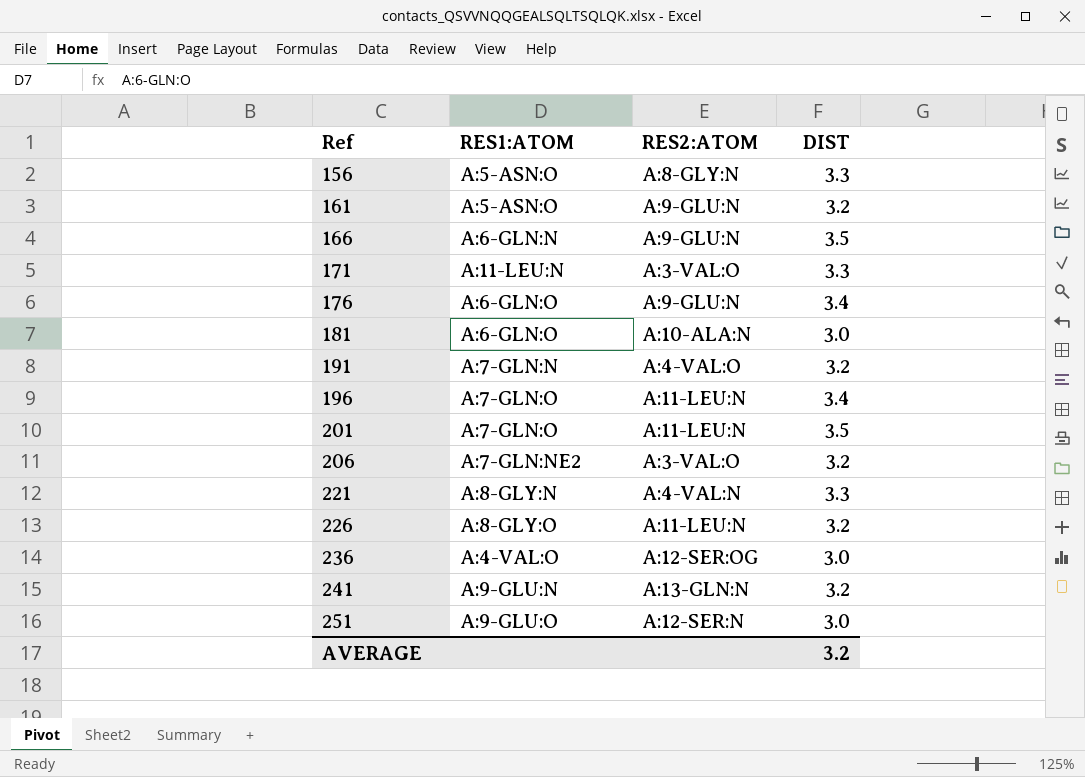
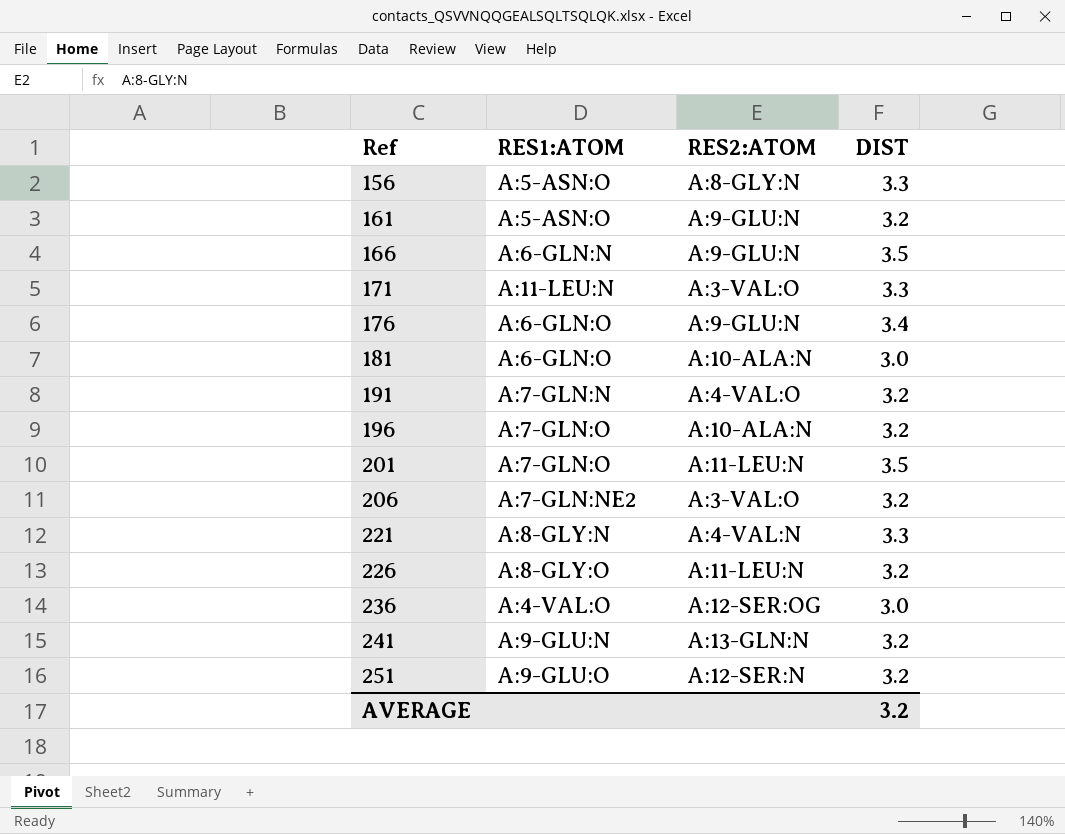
196 | RES2:ATOM: A:11-LEU:N -> A:10-ALA:N
196 | DIST: 3.4 -> 3.2
251 | DIST: 3.0 -> 3.2

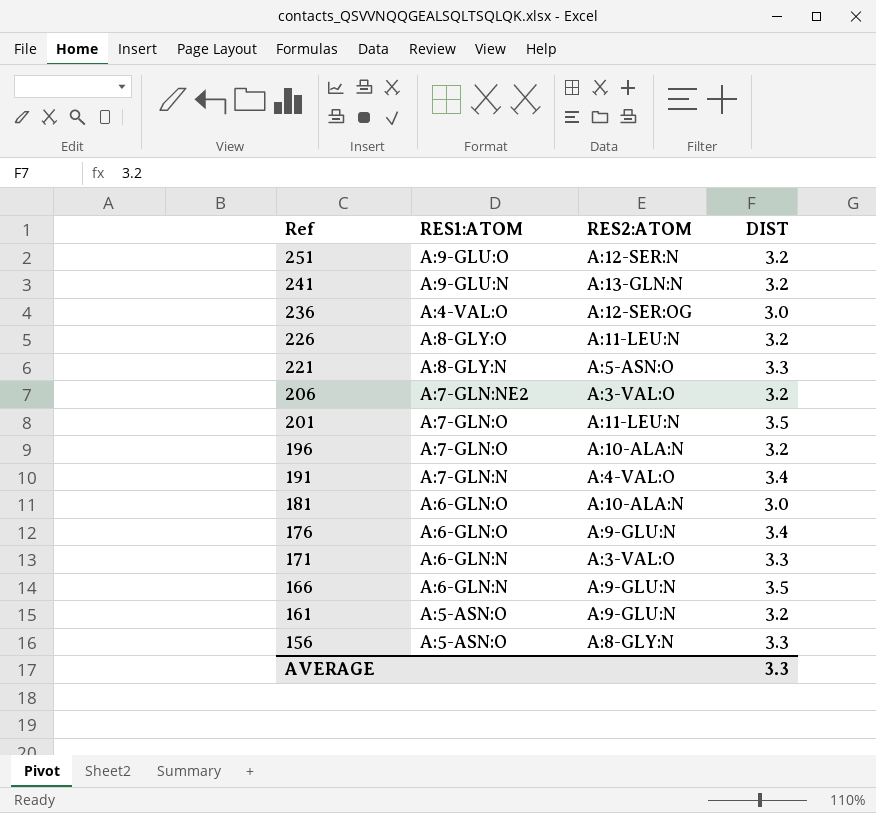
row order: Ref ascending -> Ref descending
221 | RES2:ATOM: A:4-VAL:N -> A:5-ASN:O
191 | DIST: 3.2 -> 3.4
171 | RES1:ATOM: A:11-LEU:N -> A:6-GLN:N
AVERAGE | DIST: 3.2 -> 3.3

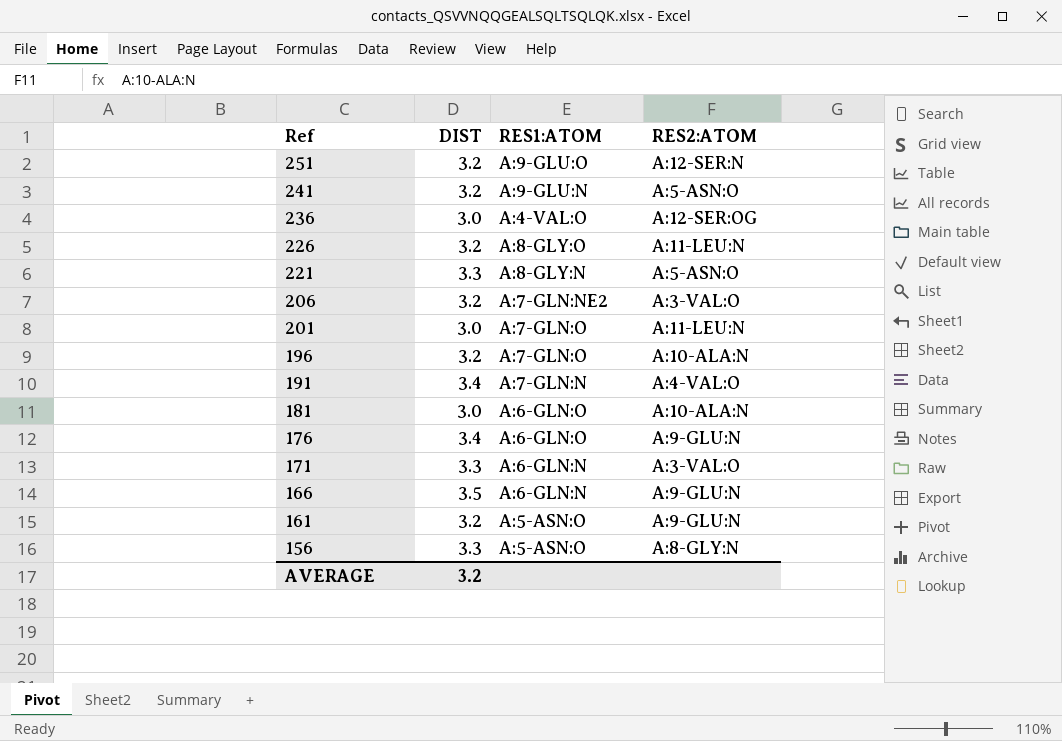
column DIST | position: 4 -> 2
241 | RES2:ATOM: A:13-GLN:N -> A:5-ASN:O
201 | DIST: 3.5 -> 3.0
AVERAGE | DIST: 3.3 -> 3.2

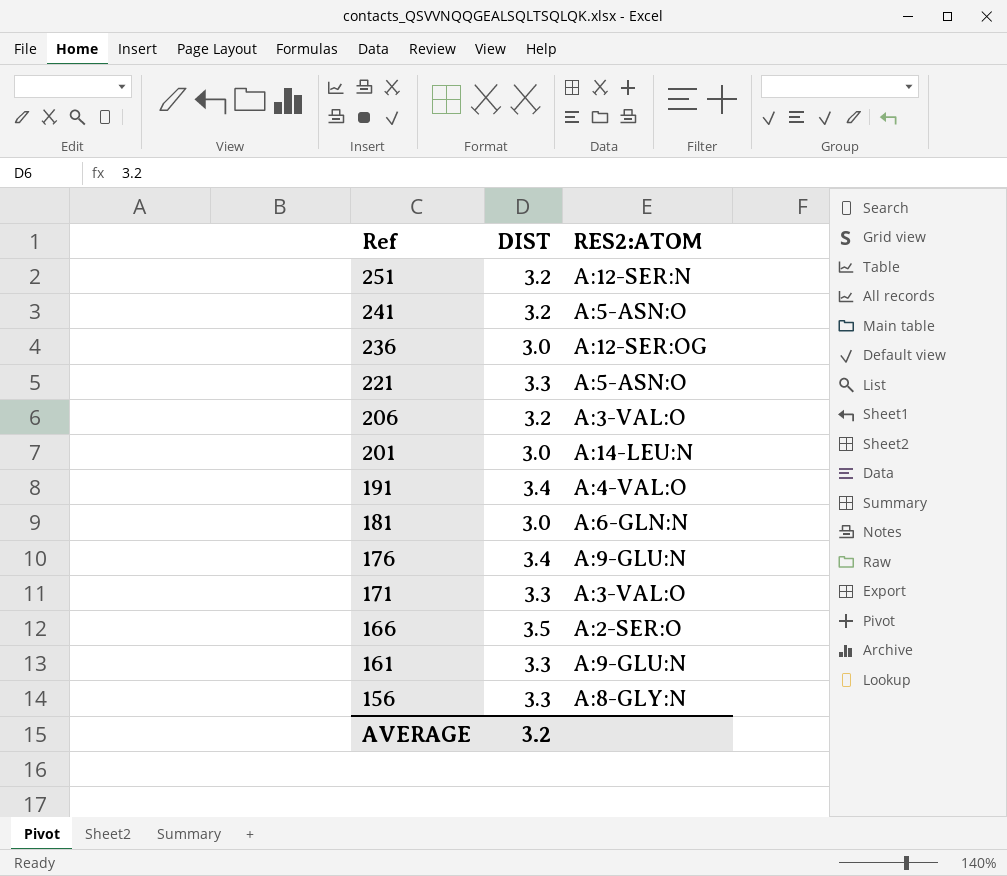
column RES1:ATOM | position: 3 -> none
row 226: 3.2 | A:8-GLY:O | A:11-LEU:N -> none
row 196: 3.2 | A:7-GLN:O | A:10-ALA:N -> none
201 | RES2:ATOM: A:11-LEU:N -> A:14-LEU:N
181 | RES2:ATOM: A:10-ALA:N -> A:6-GLN:N
166 | RES2:ATOM: A:9-GLU:N -> A:2-SER:O
161 | DIST: 3.2 -> 3.3

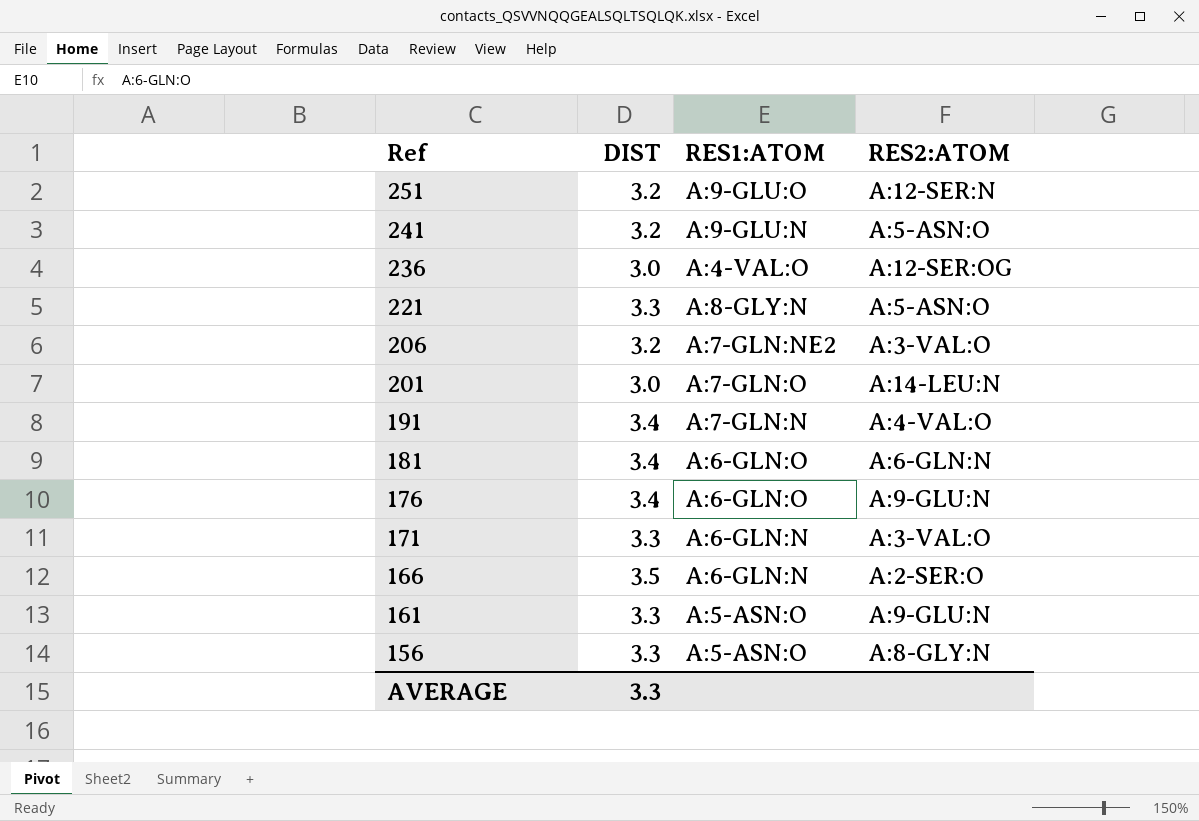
column RES1:ATOM | position: none -> 3
181 | DIST: 3.0 -> 3.4
AVERAGE | DIST: 3.2 -> 3.3

